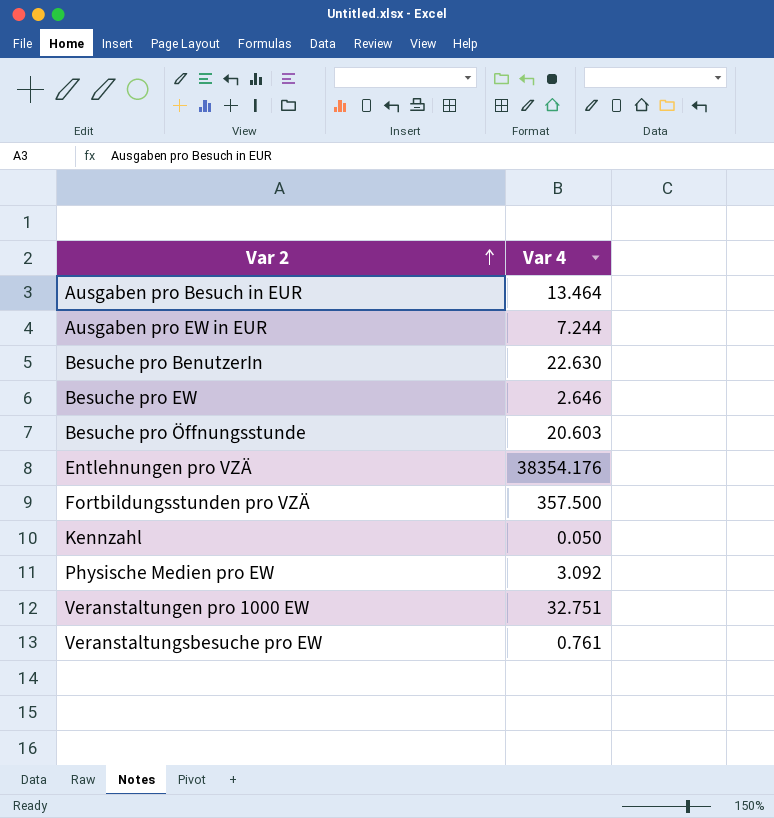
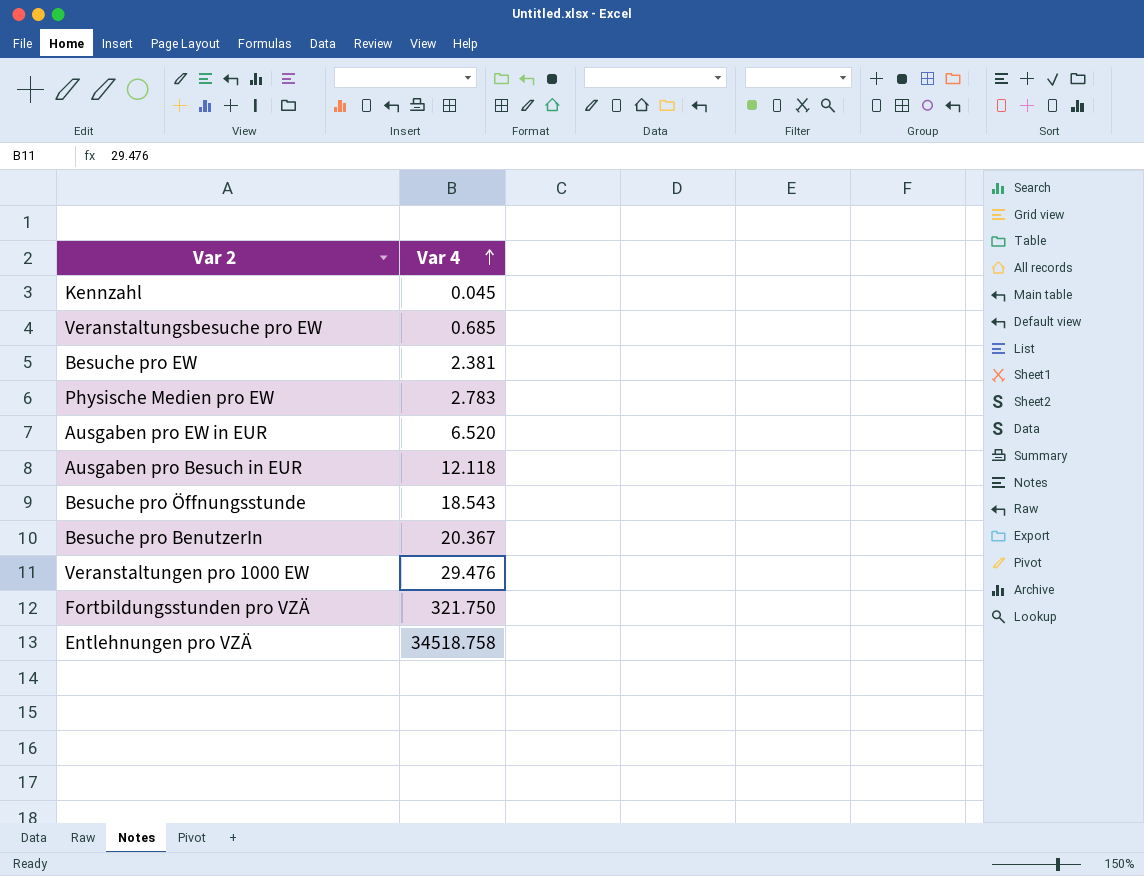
row order: Var 2 ascending -> Var 4 ascending
Kennzahl | Var 4: 0.050 -> 0.045
Veranstaltungsbesuche pro EW | Var 4: 0.761 -> 0.685
Besuche pro EW | Var 4: 2.646 -> 2.381
Physische Medien pro EW | Var 4: 3.092 -> 2.783
Ausgaben pro EW in EUR | Var 4: 7.244 -> 6.520
Ausgaben pro Besuch in EUR | Var 4: 13.464 -> 12.118
Besuche pro Öffnungsstunde | Var 4: 20.603 -> 18.543
Besuche pro BenutzerIn | Var 4: 22.630 -> 20.367
Veranstaltungen pro 1000 EW | Var 4: 32.751 -> 29.476
Fortbildungsstunden pro VZÄ | Var 4: 357.500 -> 321.750
Entlehnungen pro VZÄ | Var 4: 38354.176 -> 34518.758

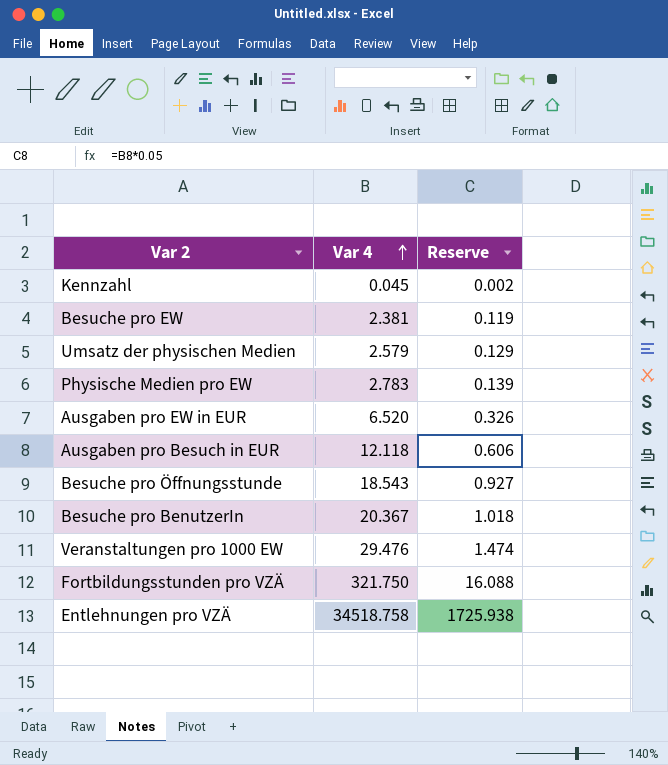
column Reserve | formula: none -> [Var 4] * 0.05
row Veranstaltungsbesuche pro EW: 0.685 -> none
row Umsatz der physischen Medien: none -> 2.579 | 0.129

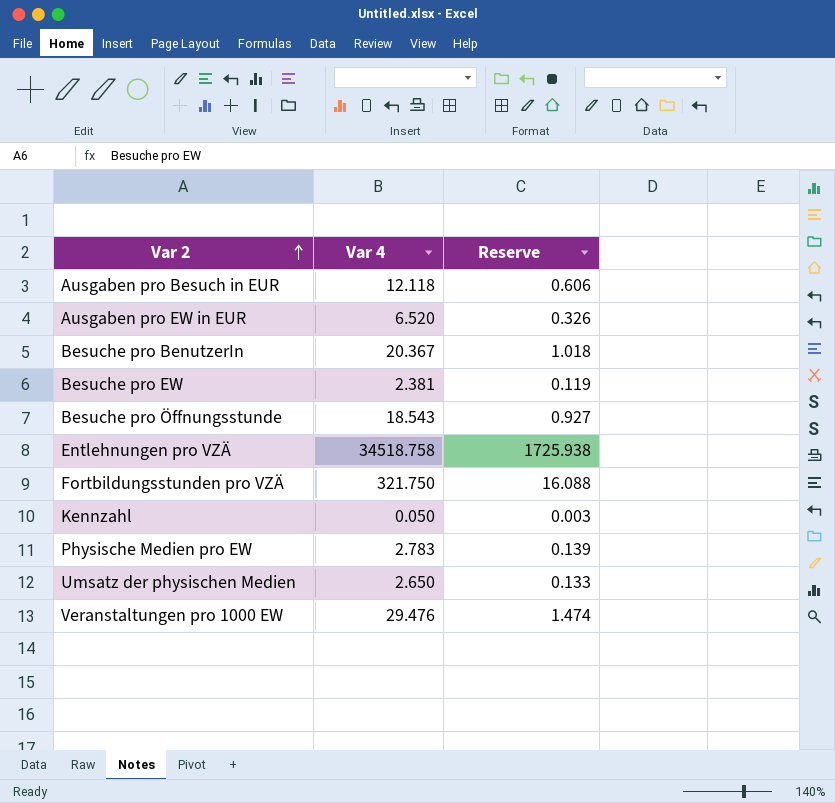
row order: Var 4 ascending -> Var 2 ascending
Kennzahl | Var 4: 0.045 -> 0.050
Kennzahl | Reserve: 0.002 -> 0.003
Umsatz der physischen Medien | Var 4: 2.579 -> 2.650
Umsatz der physischen Medien | Reserve: 0.129 -> 0.133

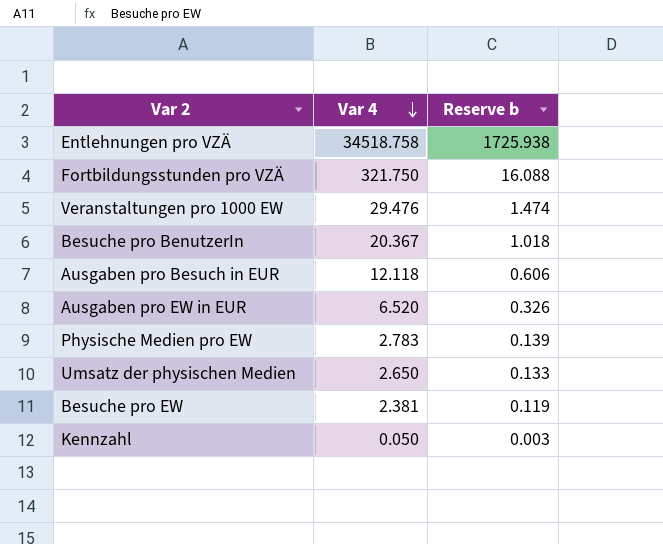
row order: Var 2 ascending -> Var 4 descending
column name: Reserve -> Reserve b
row Besuche pro Öffnungsstunde: 18.543 | 0.927 -> none

